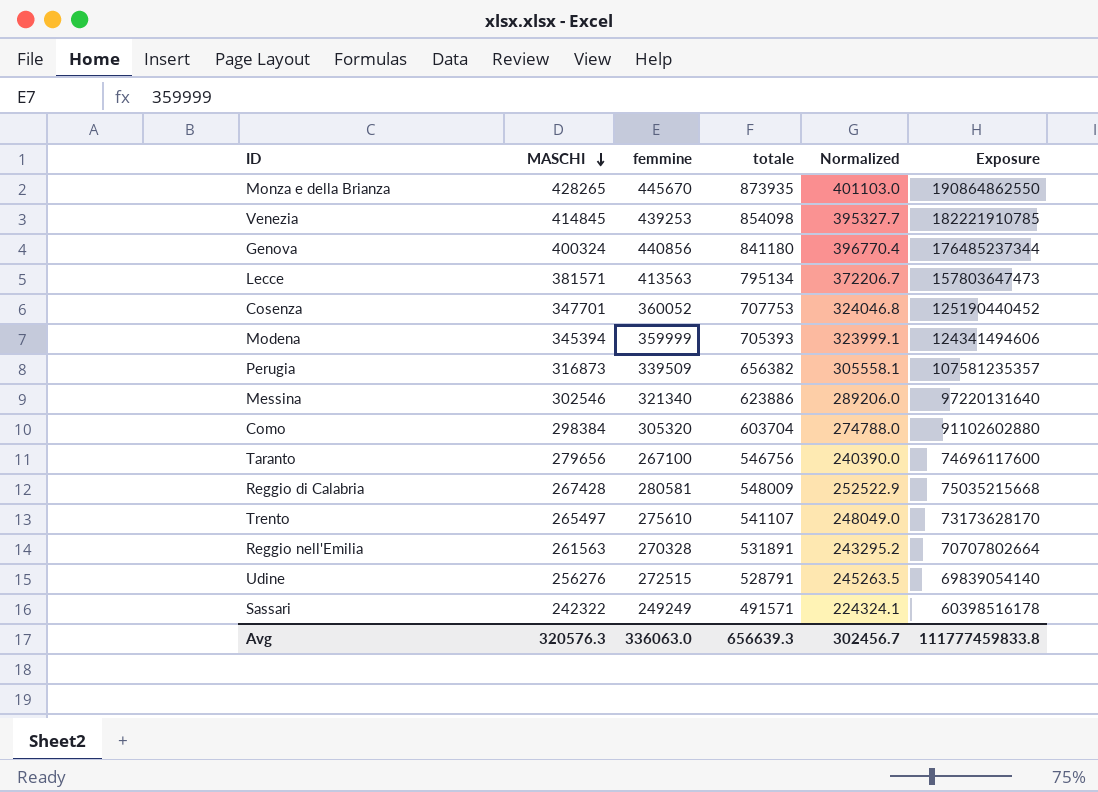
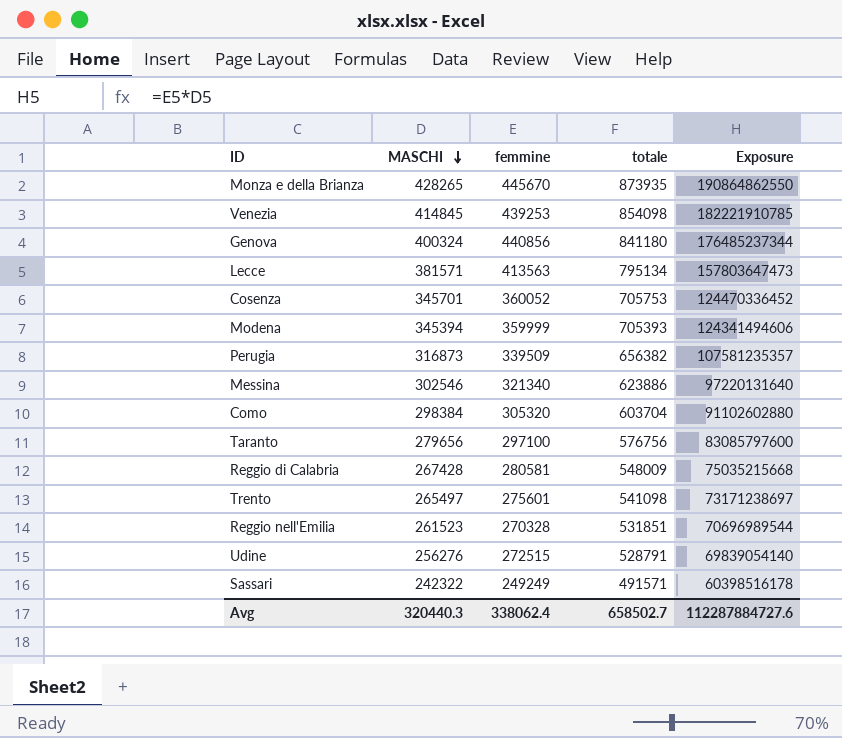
column Normalized | formula: [femmine] * 0.9 -> none
Cosenza | MASCHI: 347701 -> 345701
Cosenza | totale: 707753 -> 705753
Cosenza | Exposure: 125190440452 -> 124470336452
Taranto | femmine: 267100 -> 297100
Taranto | totale: 546756 -> 576756
Taranto | Exposure: 74696117600 -> 83085797600
Trento | femmine: 275610 -> 275601
Trento | totale: 541107 -> 541098
Trento | Exposure: 73173628170 -> 73171238697
Reggio nell'Emilia | MASCHI: 261563 -> 261523
Reggio nell'Emilia | totale: 531891 -> 531851
Reggio nell'Emilia | Exposure: 70707802664 -> 70696989544
Avg | MASCHI: 320576.3 -> 320440.3
Avg | femmine: 336063.0 -> 338062.4
Avg | totale: 656639.3 -> 658502.7
Avg | Exposure: 111777459833.8 -> 112287884727.6

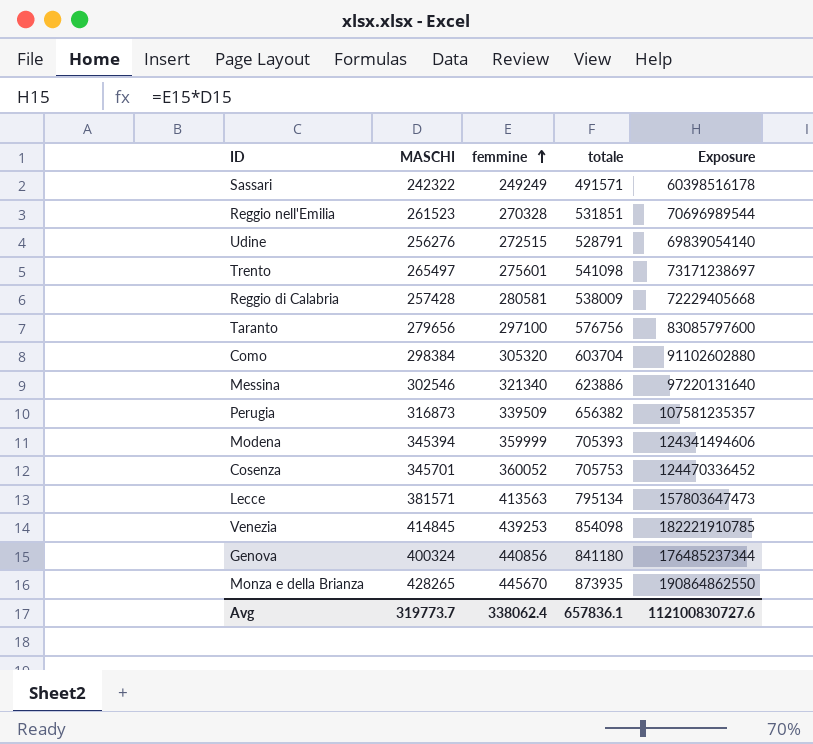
row order: MASCHI descending -> femmine ascending
Reggio di Calabria | MASCHI: 267428 -> 257428
Reggio di Calabria | totale: 548009 -> 538009
Reggio di Calabria | Exposure: 75035215668 -> 72229405668
Avg | MASCHI: 320440.3 -> 319773.7
Avg | totale: 658502.7 -> 657836.1
Avg | Exposure: 112287884727.6 -> 112100830727.6

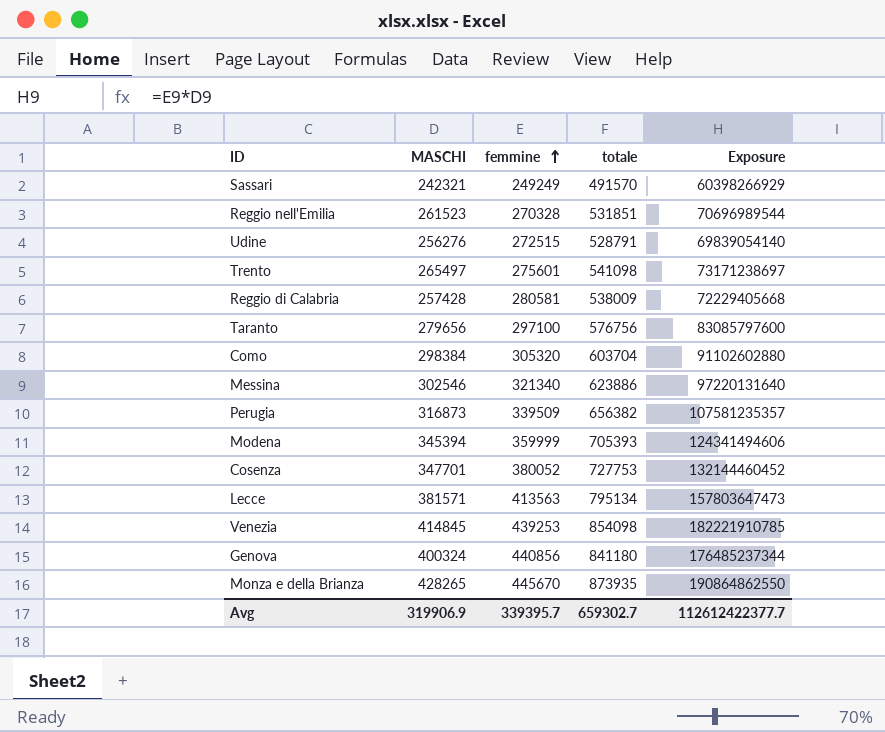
Sassari | MASCHI: 242322 -> 242321
Sassari | totale: 491571 -> 491570
Sassari | Exposure: 60398516178 -> 60398266929
Cosenza | MASCHI: 345701 -> 347701
Cosenza | femmine: 360052 -> 380052
Cosenza | totale: 705753 -> 727753
Cosenza | Exposure: 124470336452 -> 132144460452
Avg | MASCHI: 319773.7 -> 319906.9
Avg | femmine: 338062.4 -> 339395.7
Avg | totale: 657836.1 -> 659302.7
Avg | Exposure: 112100830727.6 -> 112612422377.7

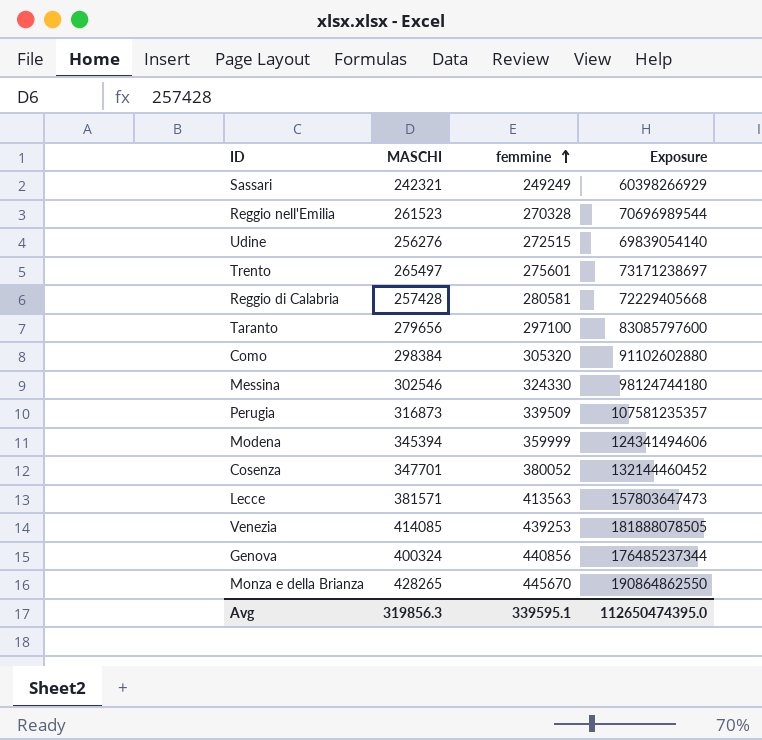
column totale | formula: [MASCHI] + [femmine] -> none
Messina | femmine: 321340 -> 324330
Messina | Exposure: 97220131640 -> 98124744180
Venezia | MASCHI: 414845 -> 414085
Venezia | Exposure: 182221910785 -> 181888078505
Avg | MASCHI: 319906.9 -> 319856.3
Avg | femmine: 339395.7 -> 339595.1
Avg | Exposure: 112612422377.7 -> 112650474395.0

